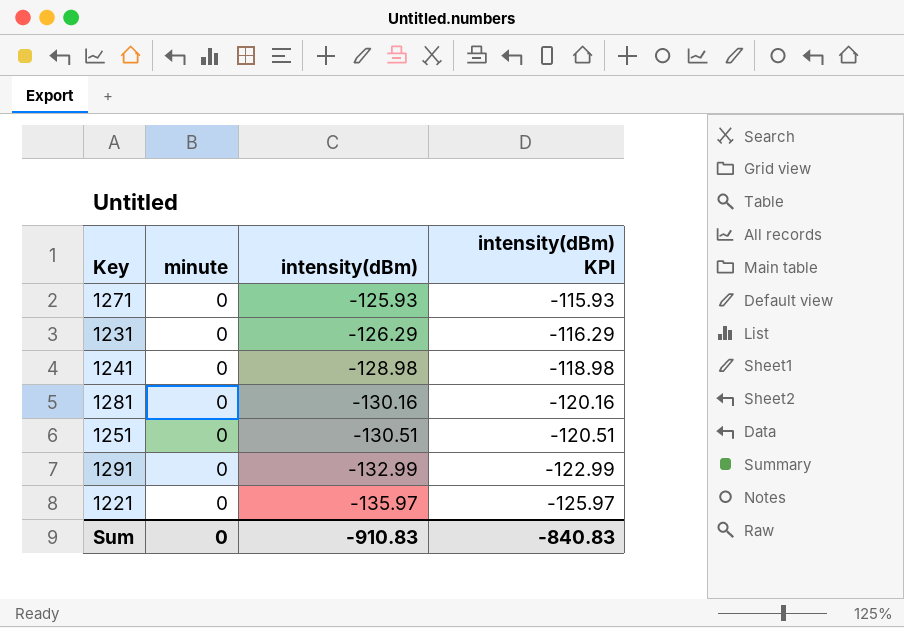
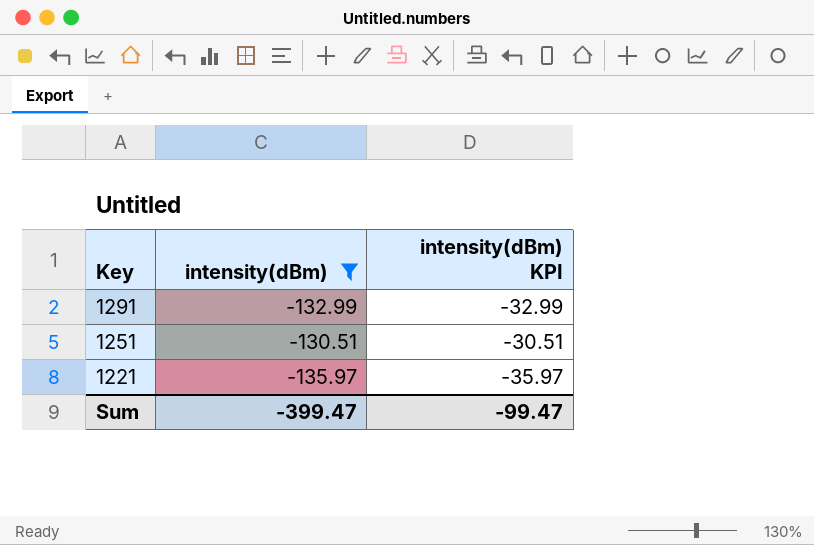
filter: none -> intensity(dBm) <= -130.51
row order: intensity(dBm) descending -> Key descending
column minute | position: 2 -> none
column intensity(dBm) KPI | formula: [intensity(dBm)] + 10 -> [intensity(dBm)] + 100
Sum | intensity(dBm): -910.83 -> -399.47
Sum | intensity(dBm) KPI: -840.83 -> -99.47

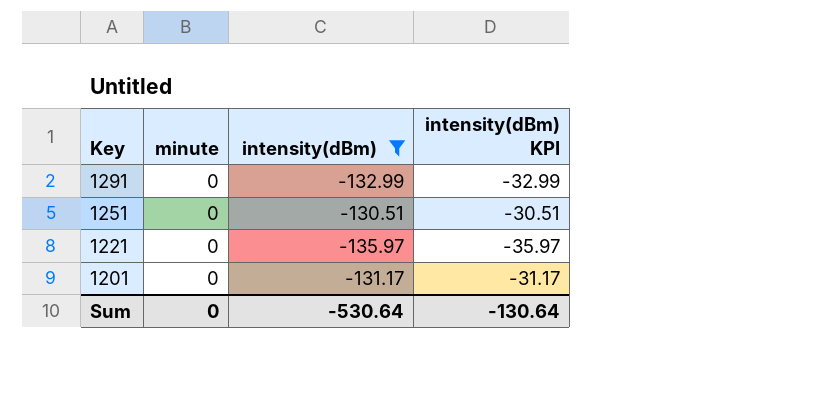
column minute | position: none -> 2
row 1201: none -> 0 | -131.17 | -31.17
Sum | intensity(dBm): -399.47 -> -530.64
Sum | intensity(dBm) KPI: -99.47 -> -130.64

